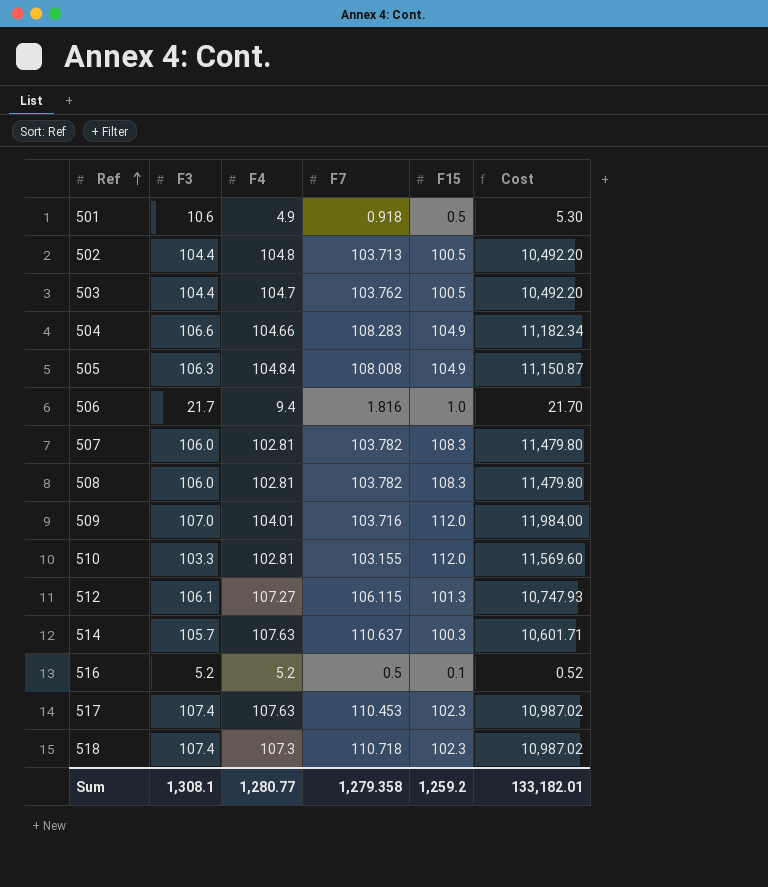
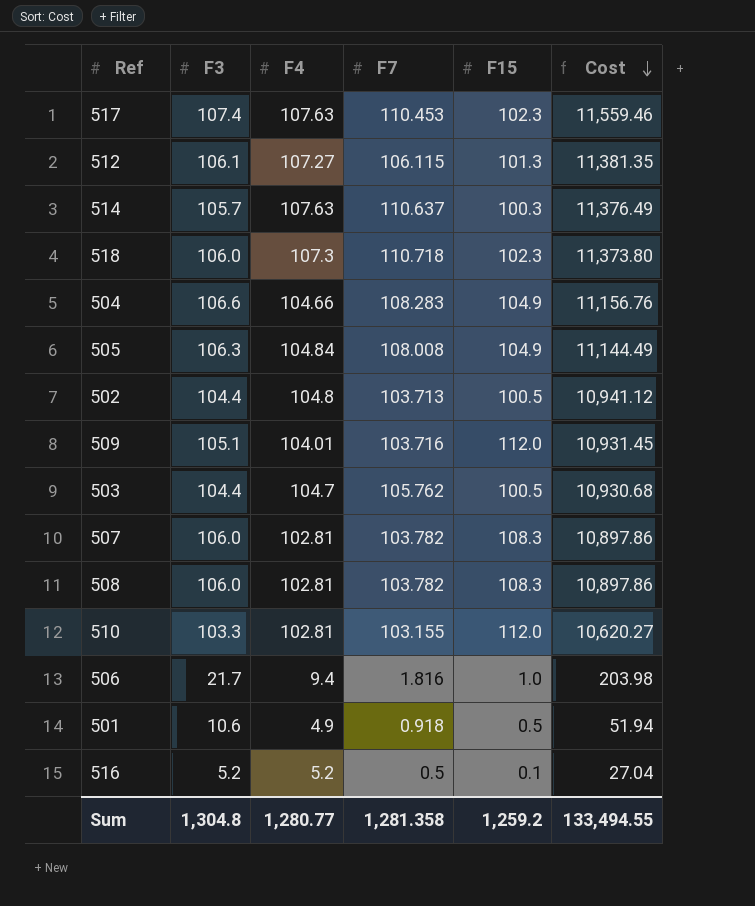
row order: Ref ascending -> Cost descending
column Cost | formula: [F3] * [F15] -> [F3] * [F4]
518 | F3: 107.4 -> 106.0
509 | F3: 107.0 -> 105.1
503 | F7: 103.762 -> 105.762
Sum | F3: 1,308.1 -> 1,304.8
Sum | F7: 1,279.358 -> 1,281.358
Sum | Cost: 133,182.01 -> 133,494.55

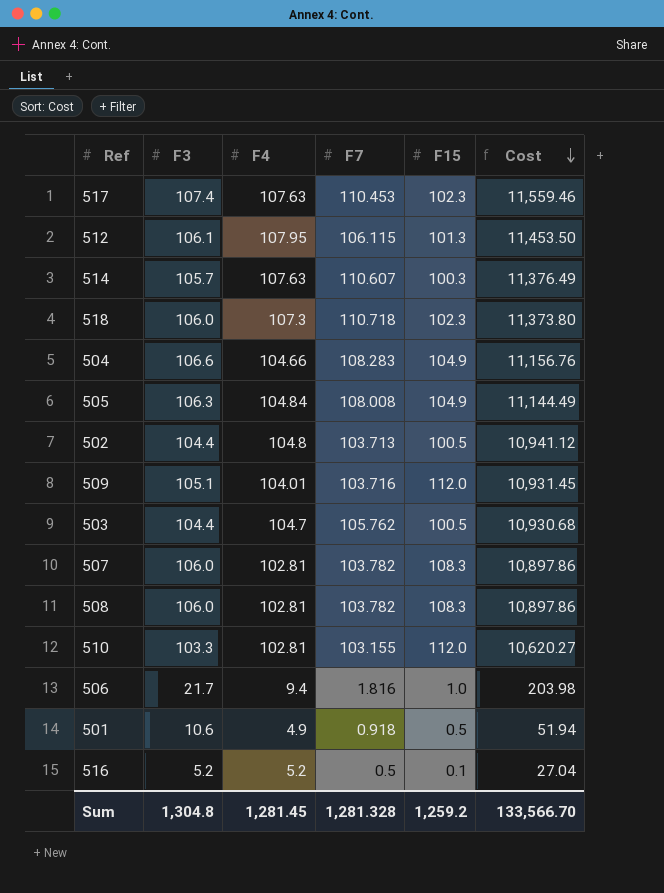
512 | F4: 107.27 -> 107.95
512 | Cost: 11,381.35 -> 11,453.50
514 | F7: 110.637 -> 110.607
Sum | F4: 1,280.77 -> 1,281.45
Sum | F7: 1,281.358 -> 1,281.328
Sum | Cost: 133,494.55 -> 133,566.70

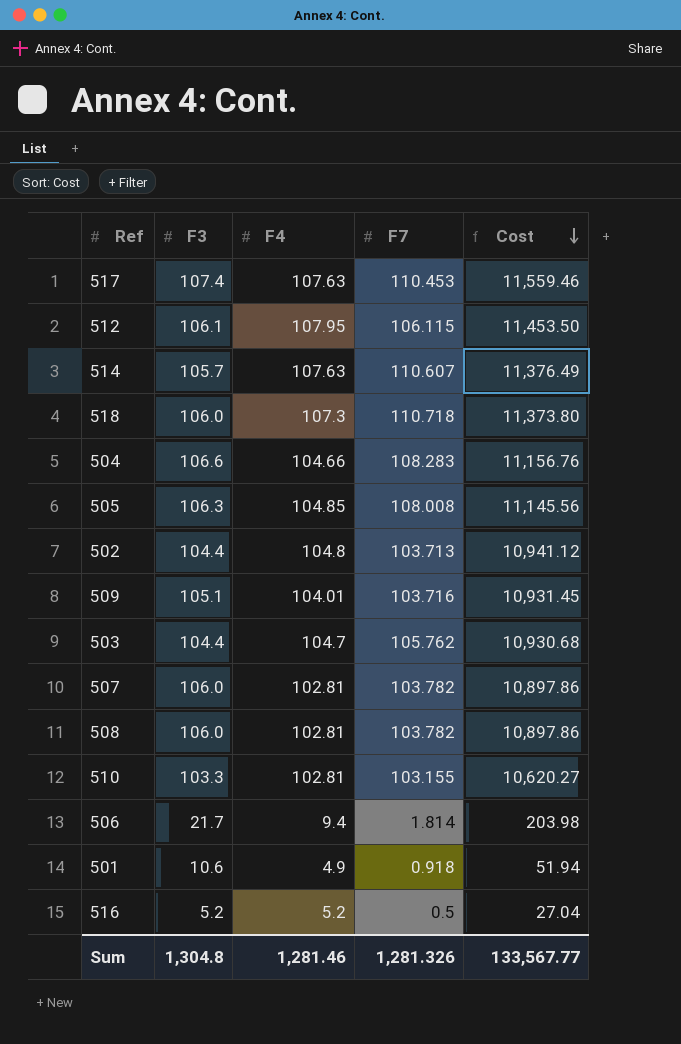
column F15 | position: 5 -> none
505 | F4: 104.84 -> 104.85
505 | Cost: 11,144.49 -> 11,145.56
506 | F7: 1.816 -> 1.814
Sum | F4: 1,281.45 -> 1,281.46
Sum | F7: 1,281.328 -> 1,281.326
Sum | Cost: 133,566.70 -> 133,567.77

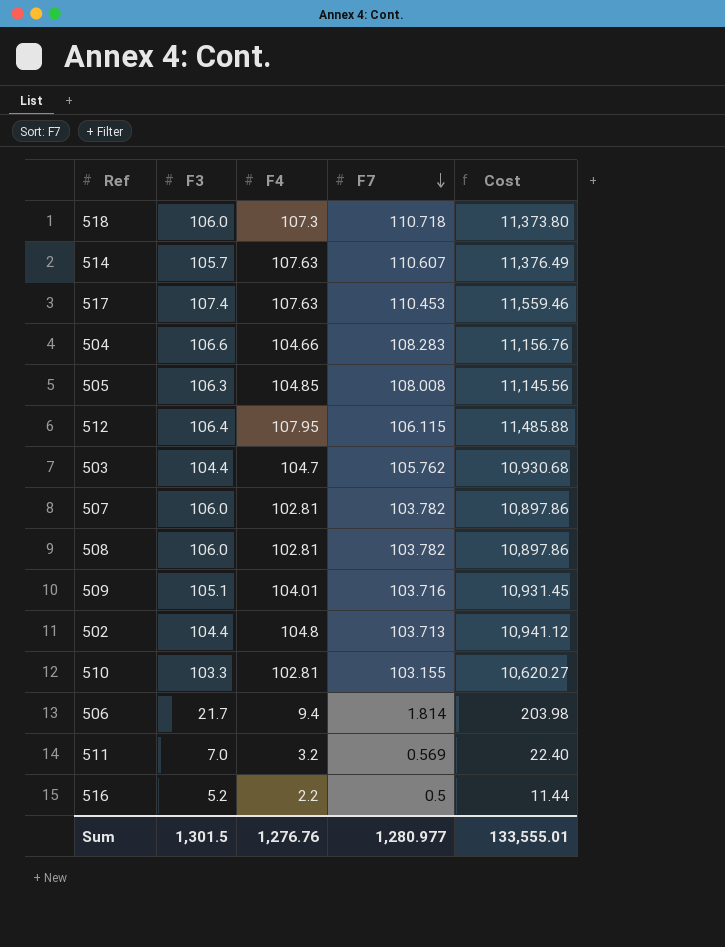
row order: Cost descending -> F7 descending
row 501: 10.6 | 4.9 | 0.918 | 51.94 -> none
512 | F3: 106.1 -> 106.4
512 | Cost: 11,453.50 -> 11,485.88
row 511: none -> 7.0 | 3.2 | 0.569 | 22.40
516 | F4: 5.2 -> 2.2
516 | Cost: 27.04 -> 11.44
Sum | F3: 1,304.8 -> 1,301.5
Sum | F4: 1,281.46 -> 1,276.76
Sum | F7: 1,281.326 -> 1,280.977
Sum | Cost: 133,567.77 -> 133,555.01

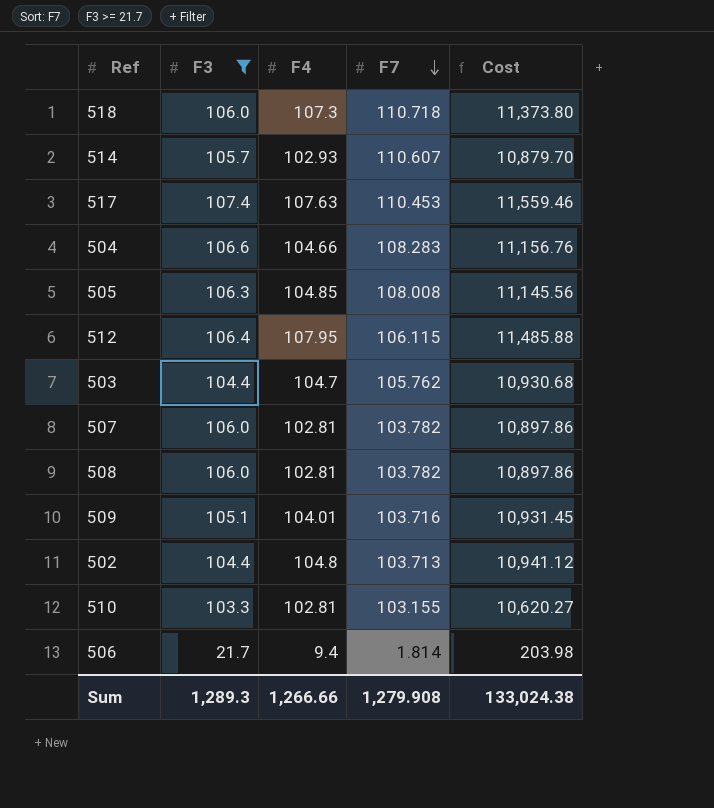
filter: none -> F3 >= 21.7
514 | F4: 107.63 -> 102.93
514 | Cost: 11,376.49 -> 10,879.70
Sum | F3: 1,301.5 -> 1,289.3
Sum | F4: 1,276.76 -> 1,266.66
Sum | F7: 1,280.977 -> 1,279.908
Sum | Cost: 133,555.01 -> 133,024.38

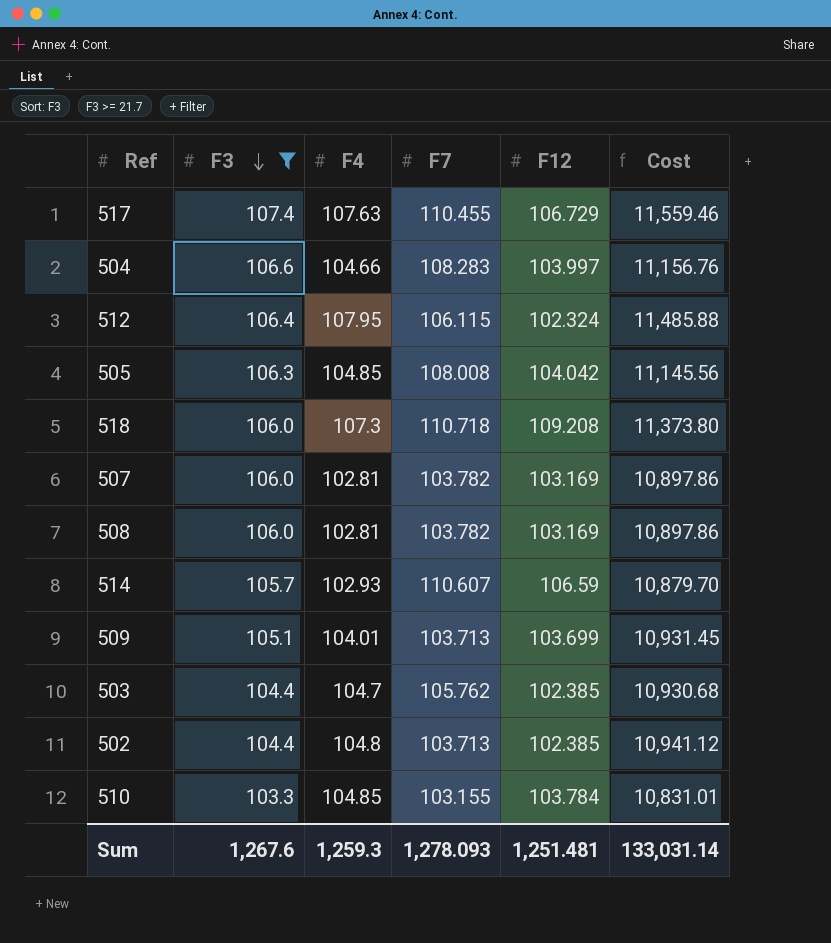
row order: F7 descending -> F3 descending
column F12 | position: none -> 5
row 506: 21.7 | 9.4 | 1.814 | 203.98 -> none
517 | F7: 110.453 -> 110.455
509 | F7: 103.716 -> 103.713
510 | F4: 102.81 -> 104.85
510 | Cost: 10,620.27 -> 10,831.01
Sum | F3: 1,289.3 -> 1,267.6
Sum | F4: 1,266.66 -> 1,259.3
Sum | F7: 1,279.908 -> 1,278.093
Sum | Cost: 133,024.38 -> 133,031.14

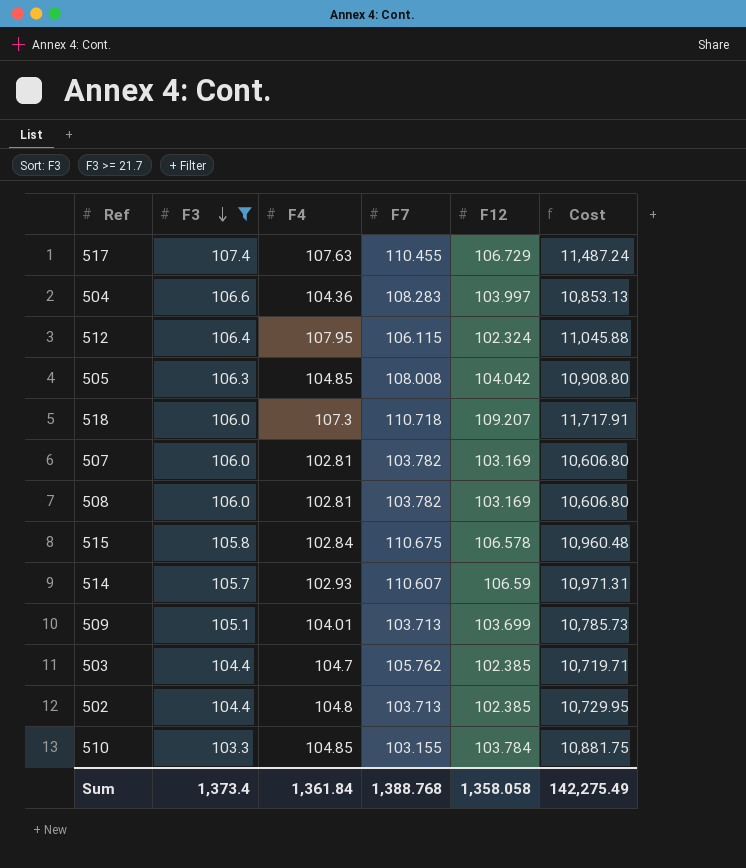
column Cost | formula: [F3] * [F4] -> [F4] * [F12]
504 | F4: 104.66 -> 104.36
518 | F12: 109.208 -> 109.207
row 515: none -> 105.8 | 102.84 | 110.675 | 106.578 | 10,960.48
Sum | F3: 1,267.6 -> 1,373.4
Sum | F4: 1,259.3 -> 1,361.84
Sum | F7: 1,278.093 -> 1,388.768
Sum | F12: 1,251.481 -> 1,358.058
Sum | Cost: 133,031.14 -> 142,275.49

